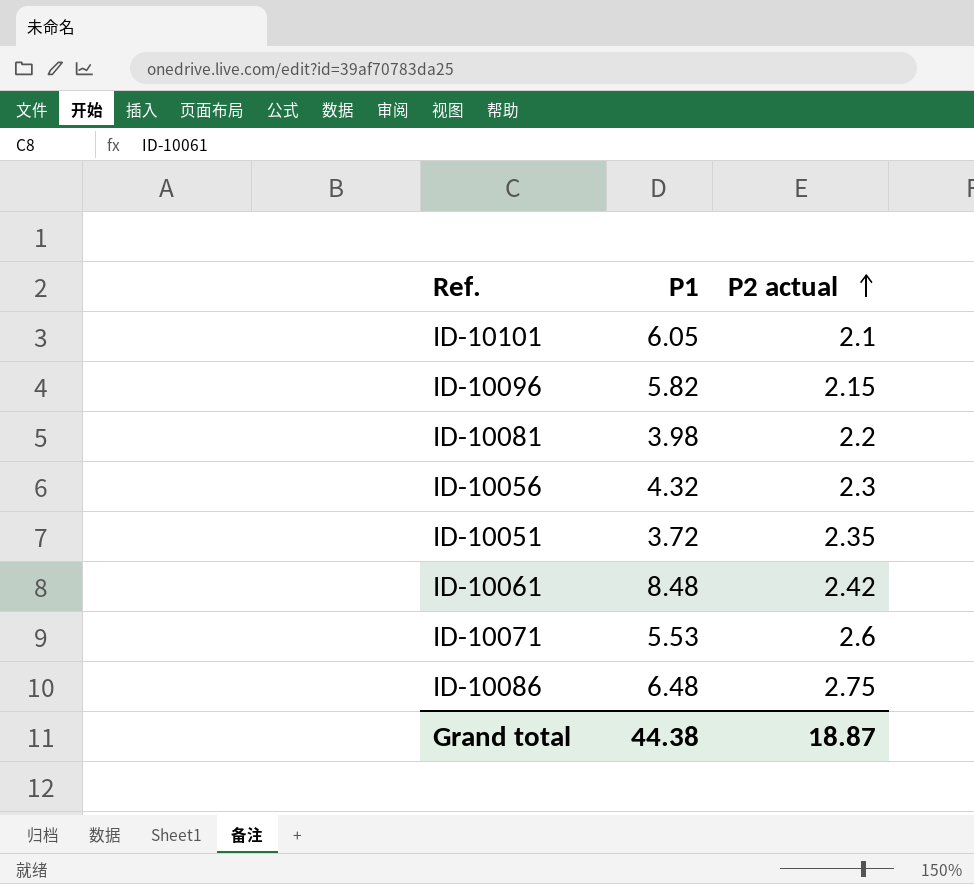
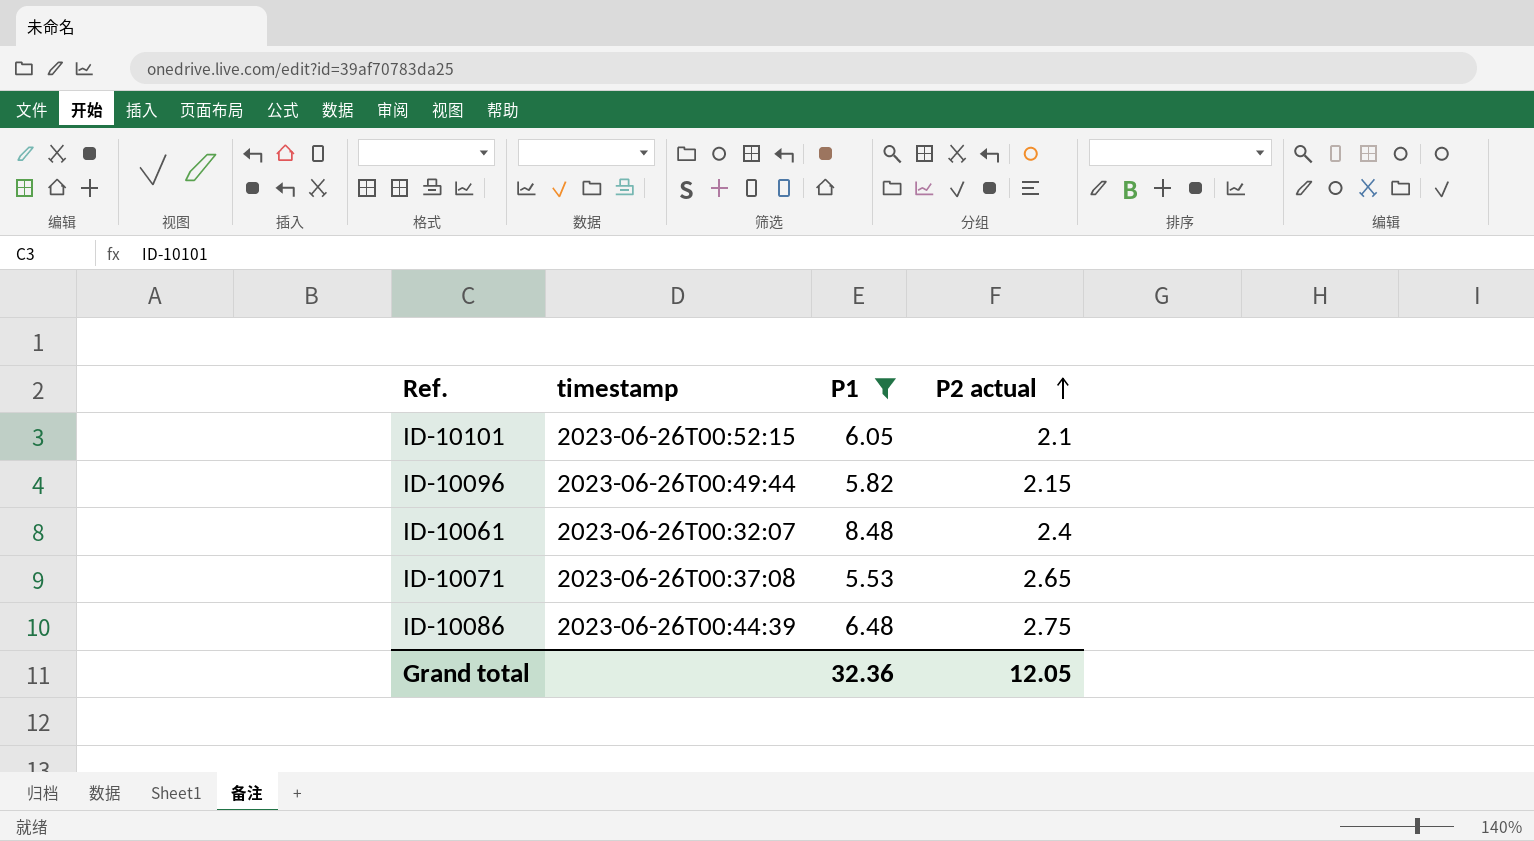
filter: none -> P1 >= 5.53
column timestamp | position: none -> 2
ID-10061 | P2 actual: 2.42 -> 2.4
ID-10071 | P2 actual: 2.6 -> 2.65
Grand total | P1: 44.38 -> 32.36
Grand total | P2 actual: 18.87 -> 12.05

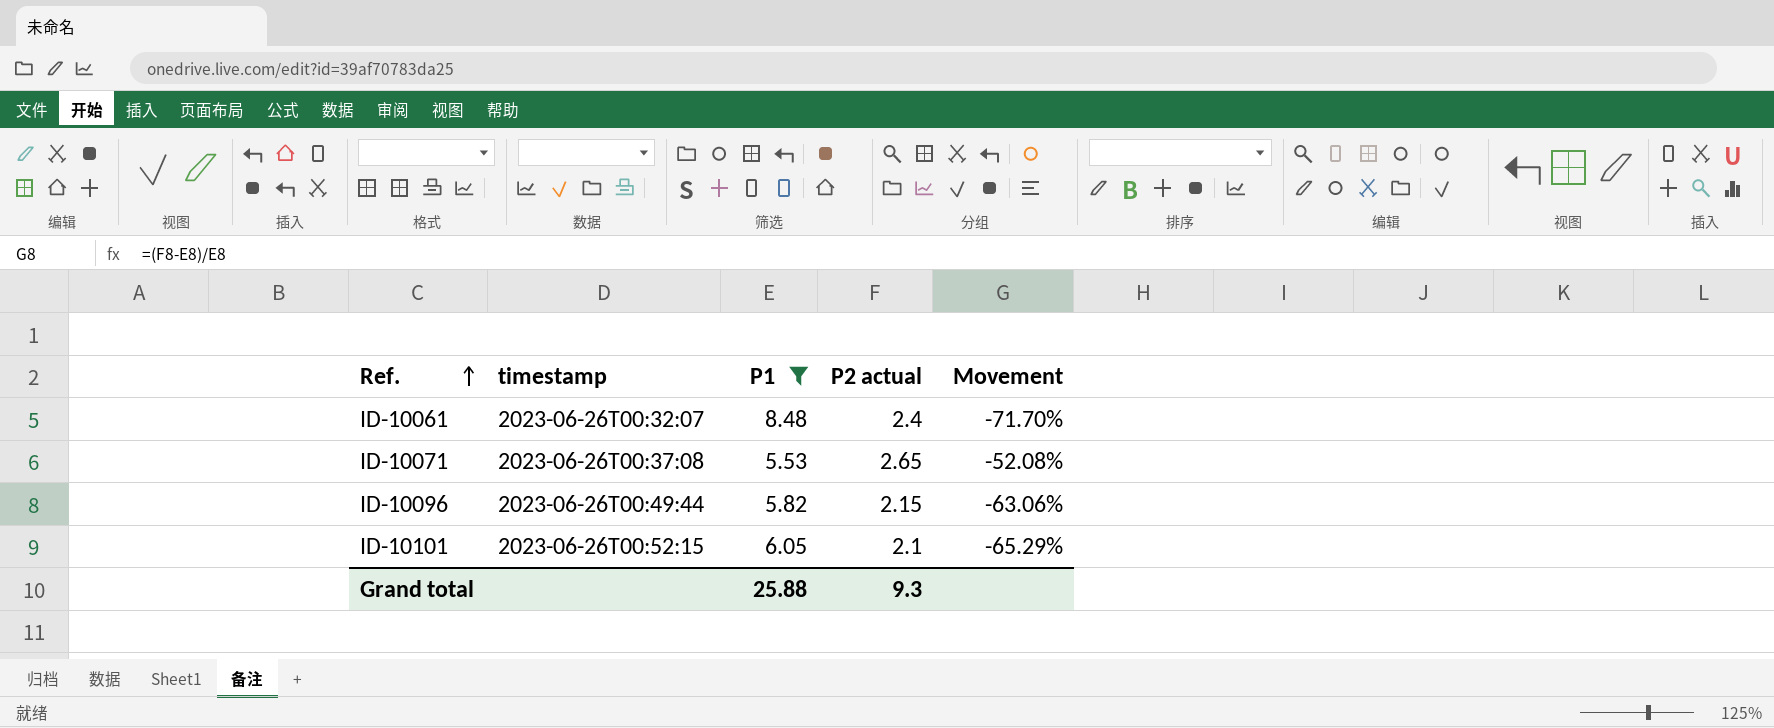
row order: P2 actual ascending -> Ref. ascending
column Movement | formula: none -> ([P2 actual] - [P1]) / [P1]
row ID-10086: 2023-06-26T00:44:39 | 6.48 | 2.75 -> none
Grand total | P1: 32.36 -> 25.88
Grand total | P2 actual: 12.05 -> 9.3

